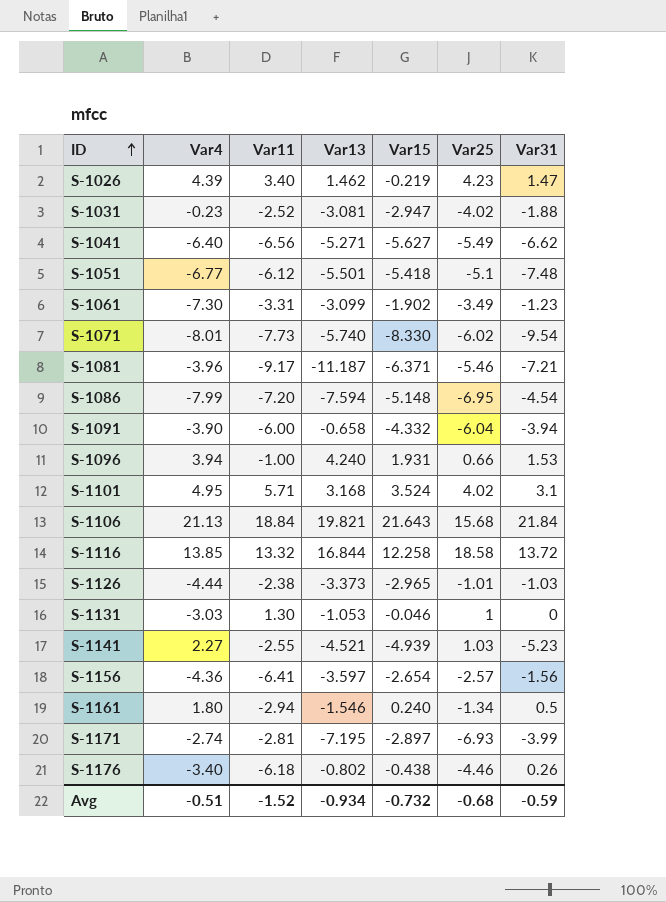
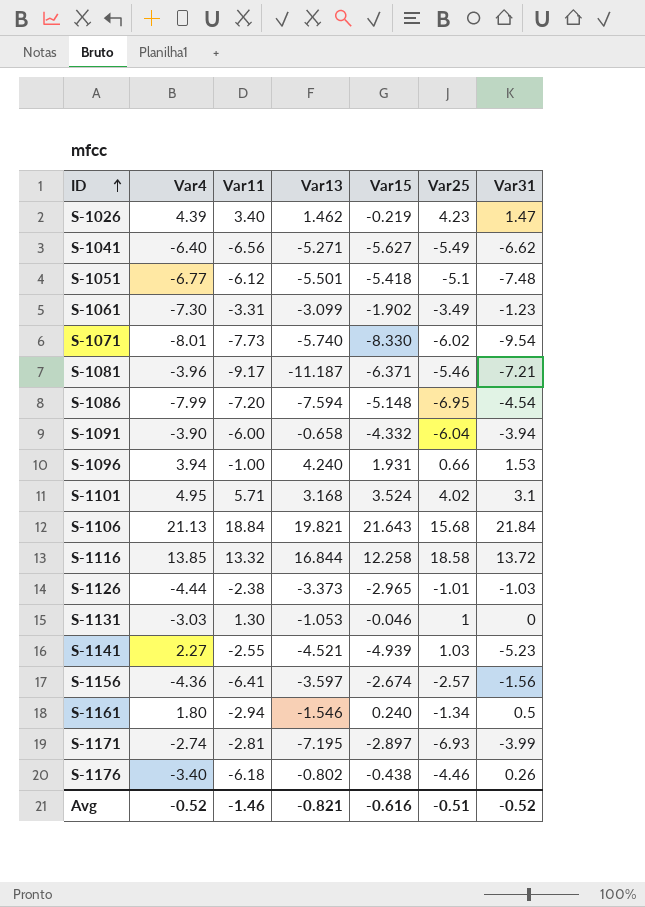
row S-1031: -0.23 | -2.52 | -3.081 | -2.947 | -4.02 | -1.88 -> none
S-1156 | Var15: -2.654 -> -2.674
Avg | Var4: -0.51 -> -0.52
Avg | Var11: -1.52 -> -1.46
Avg | Var13: -0.934 -> -0.821
Avg | Var15: -0.732 -> -0.616
Avg | Var25: -0.68 -> -0.51
Avg | Var31: -0.59 -> -0.52

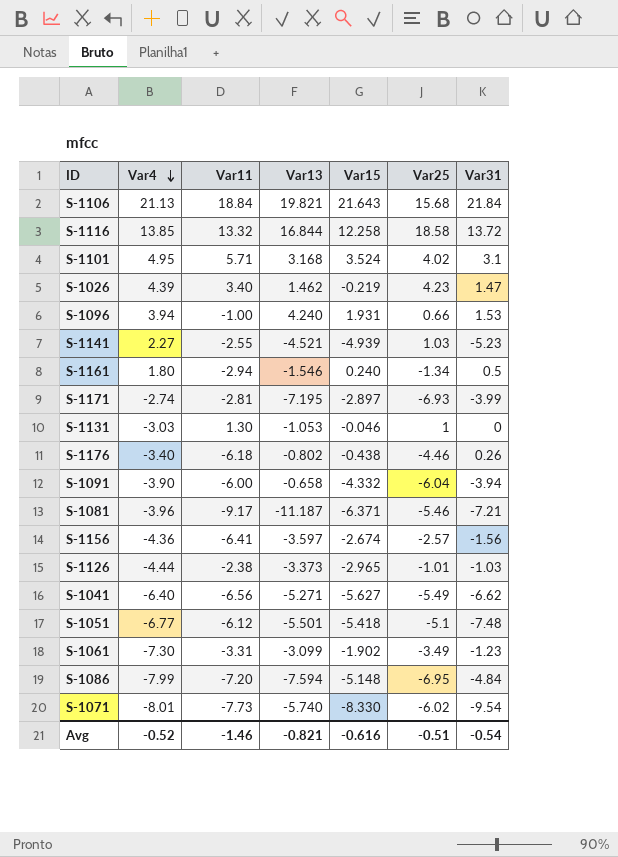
row order: ID ascending -> Var4 descending
S-1086 | Var31: -4.54 -> -4.84
Avg | Var31: -0.52 -> -0.54

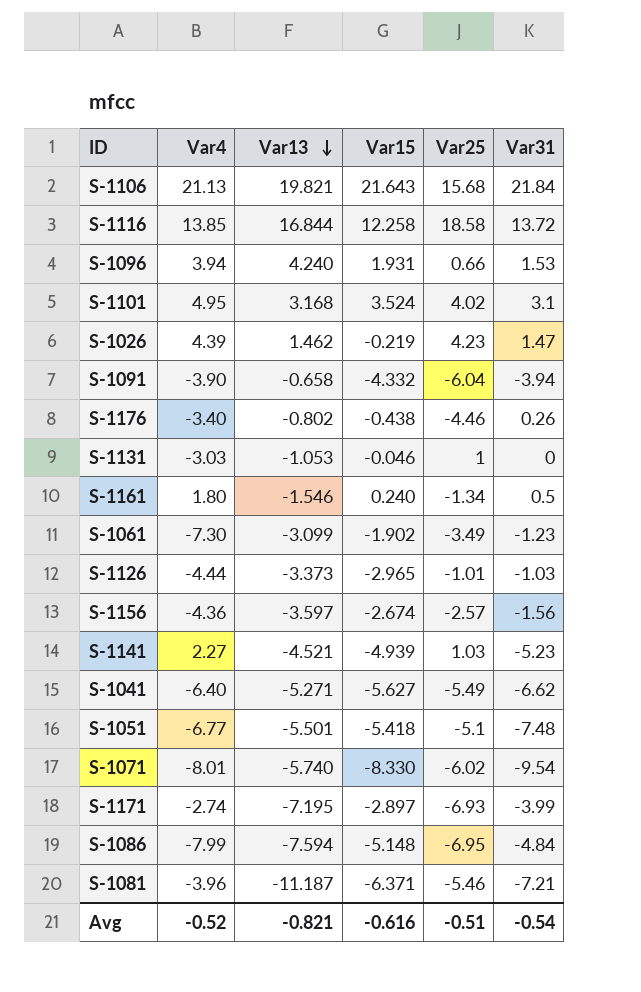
row order: Var4 descending -> Var13 descending
column Var11 | position: 3 -> none

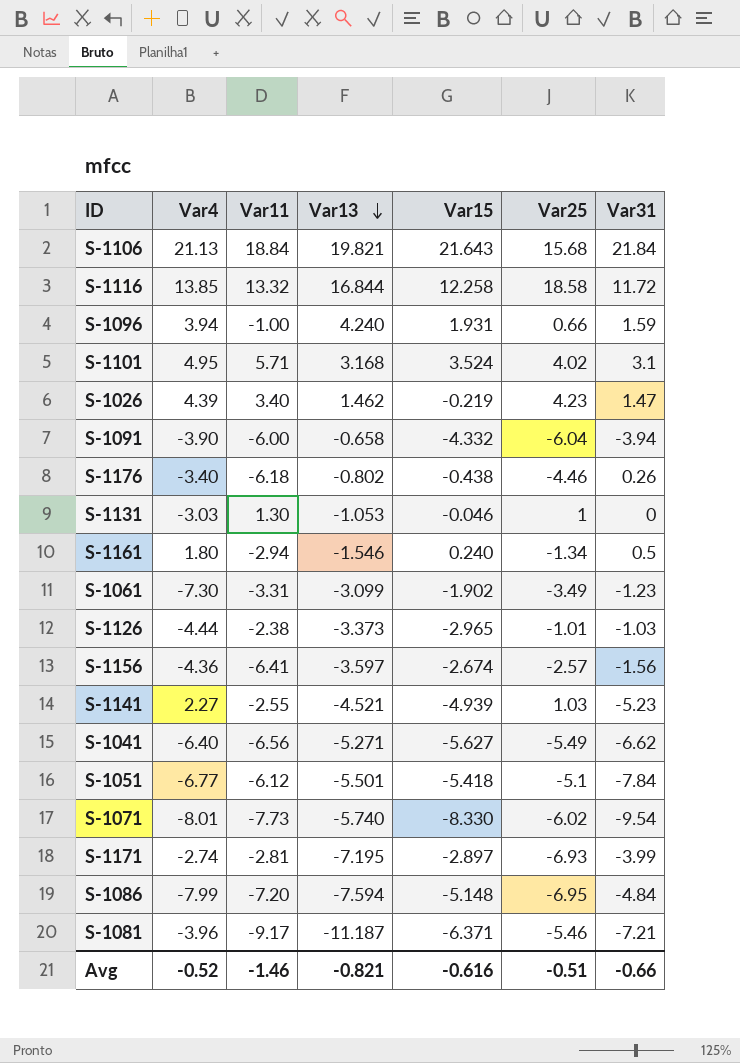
column Var11 | position: none -> 3
S-1116 | Var31: 13.72 -> 11.72
S-1096 | Var31: 1.53 -> 1.59
S-1051 | Var31: -7.48 -> -7.84
Avg | Var31: -0.54 -> -0.66

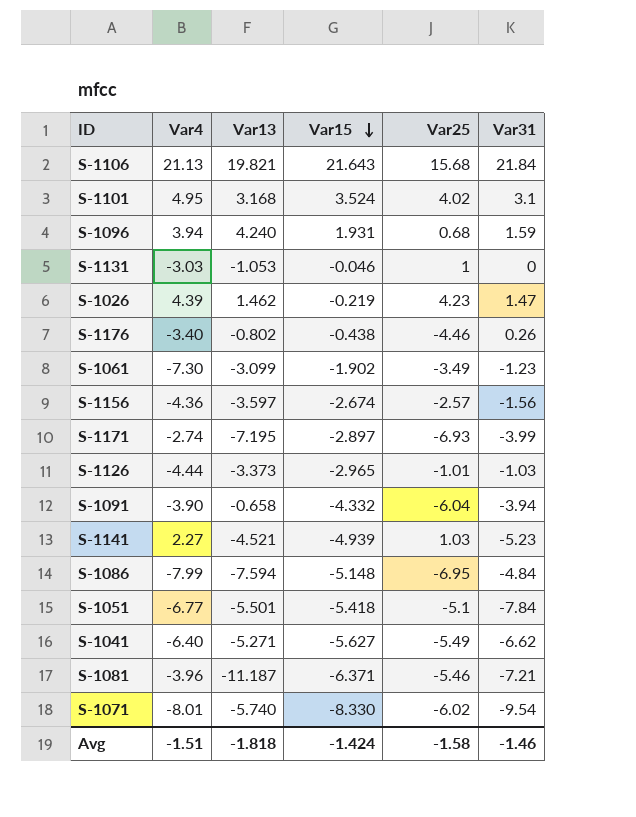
row order: Var13 descending -> Var15 descending
column Var11 | position: 3 -> none
row S-1116: 13.85 | 13.32 | 16.844 | 12.258 | 18.58 | 11.72 -> none
row S-1161: 1.80 | -2.94 | -1.546 | 0.240 | -1.34 | 0.5 -> none
S-1096 | Var25: 0.66 -> 0.68
Avg | Var4: -0.52 -> -1.51
Avg | Var13: -0.821 -> -1.818
Avg | Var15: -0.616 -> -1.424
Avg | Var25: -0.51 -> -1.58
Avg | Var31: -0.66 -> -1.46

